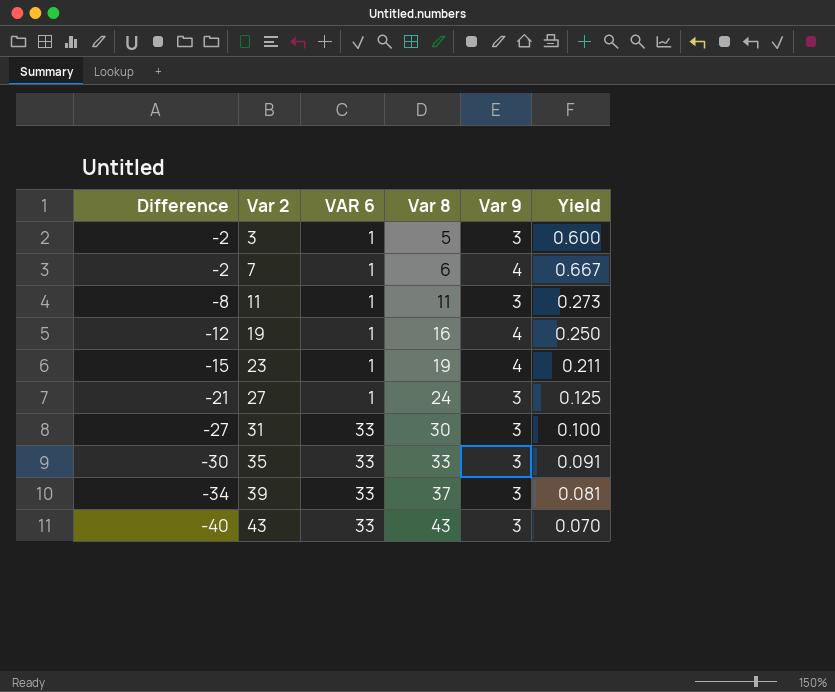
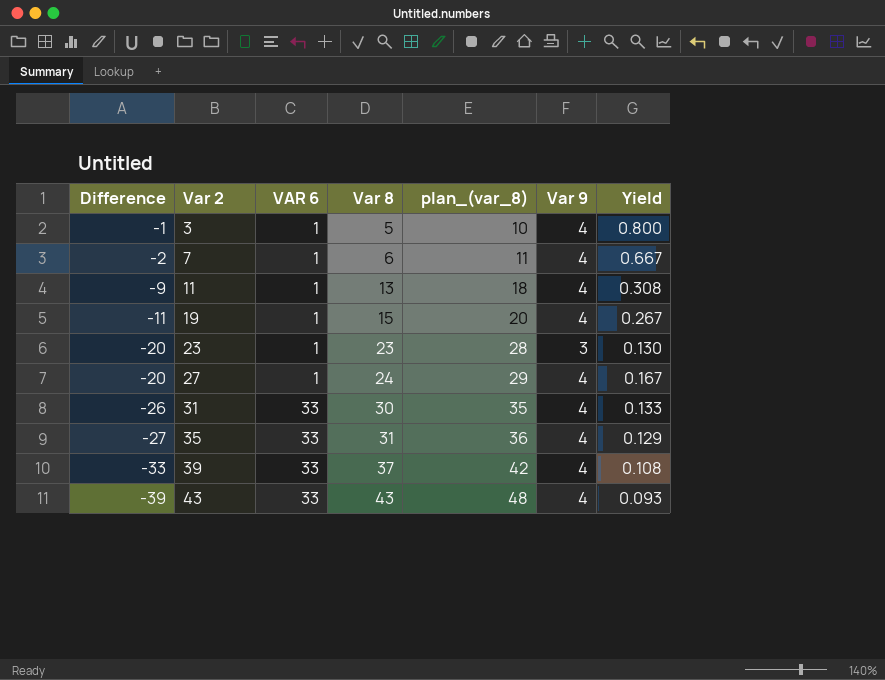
column plan_(var_8) | formula: none -> [Var 8] + 5
3 | Difference: -2 -> -1
3 | Var 9: 3 -> 4
3 | Yield: 0.600 -> 0.800
11 | Difference: -8 -> -9
11 | Var 8: 11 -> 13
11 | Var 9: 3 -> 4
11 | Yield: 0.273 -> 0.308
19 | Difference: -12 -> -11
19 | Var 8: 16 -> 15
19 | Yield: 0.250 -> 0.267
23 | Difference: -15 -> -20
23 | Var 8: 19 -> 23
23 | Var 9: 4 -> 3
23 | Yield: 0.211 -> 0.130
27 | Difference: -21 -> -20
27 | Var 9: 3 -> 4
27 | Yield: 0.125 -> 0.167
31 | Difference: -27 -> -26
31 | Var 9: 3 -> 4
31 | Yield: 0.100 -> 0.133
35 | Difference: -30 -> -27
35 | Var 8: 33 -> 31
35 | Var 9: 3 -> 4
35 | Yield: 0.091 -> 0.129
39 | Difference: -34 -> -33
39 | Var 9: 3 -> 4
39 | Yield: 0.081 -> 0.108
43 | Difference: -40 -> -39
43 | Var 9: 3 -> 4
43 | Yield: 0.070 -> 0.093

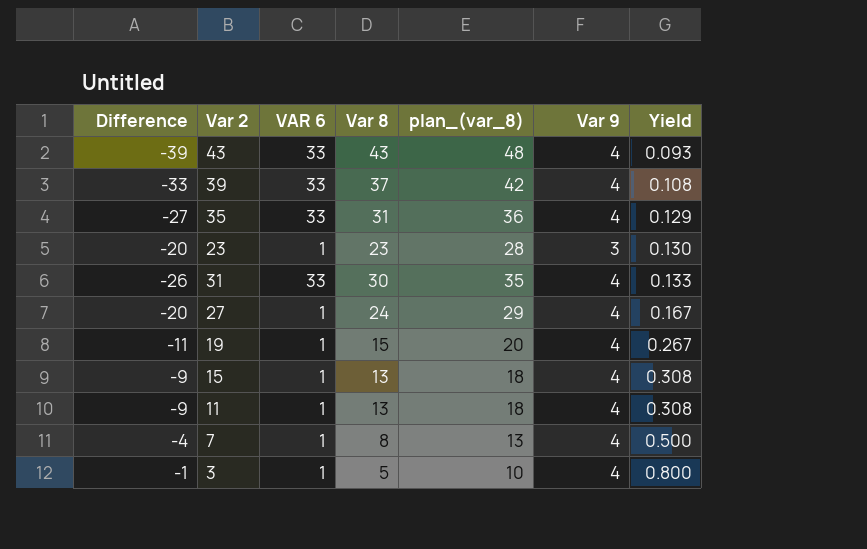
row order: Difference descending -> Yield ascending
row 15: none -> -9 | 1 | 13 | 18 | 4 | 0.308
7 | Difference: -2 -> -4
7 | Var 8: 6 -> 8
7 | plan_(var_8): 11 -> 13
7 | Yield: 0.667 -> 0.500

